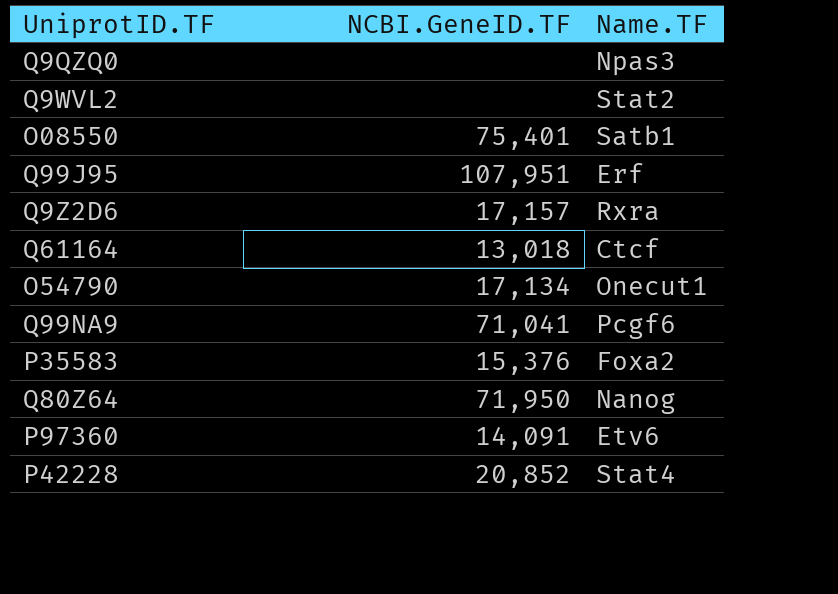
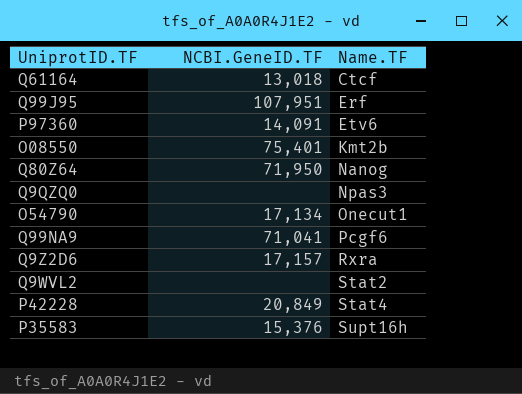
row order: none -> Name.TF ascending
O08550 | Name.TF: Satb1 -> Kmt2b
P42228 | NCBI.GeneID.TF: 20,852 -> 20,849
P35583 | Name.TF: Foxa2 -> Supt16h

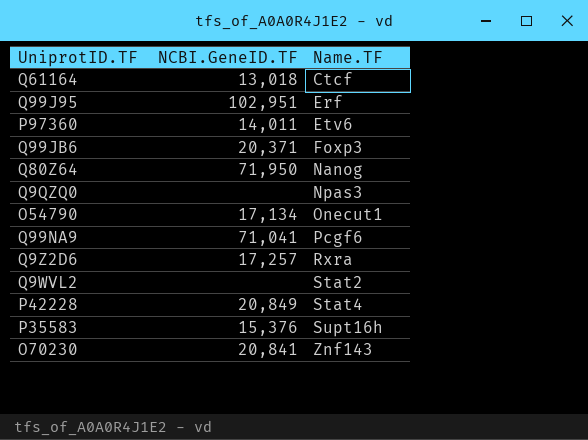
row O08550: 75,401 | Kmt2b -> none
Q99J95 | NCBI.GeneID.TF: 107,951 -> 102,951
P97360 | NCBI.GeneID.TF: 14,091 -> 14,011
row Q99JB6: none -> 20,371 | Foxp3
Q9Z2D6 | NCBI.GeneID.TF: 17,157 -> 17,257
row O70230: none -> 20,841 | Znf143

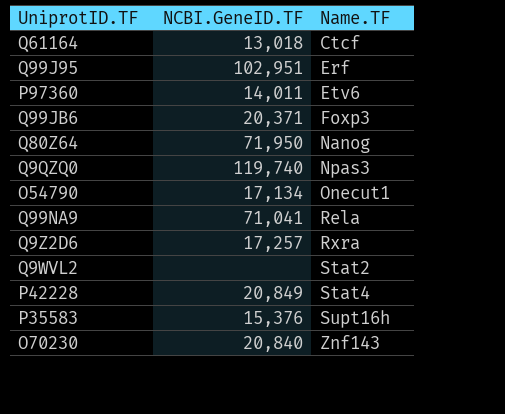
Q9QZQ0 | NCBI.GeneID.TF: none -> 119,740
Q99NA9 | Name.TF: Pcgf6 -> Rela
O70230 | NCBI.GeneID.TF: 20,841 -> 20,840

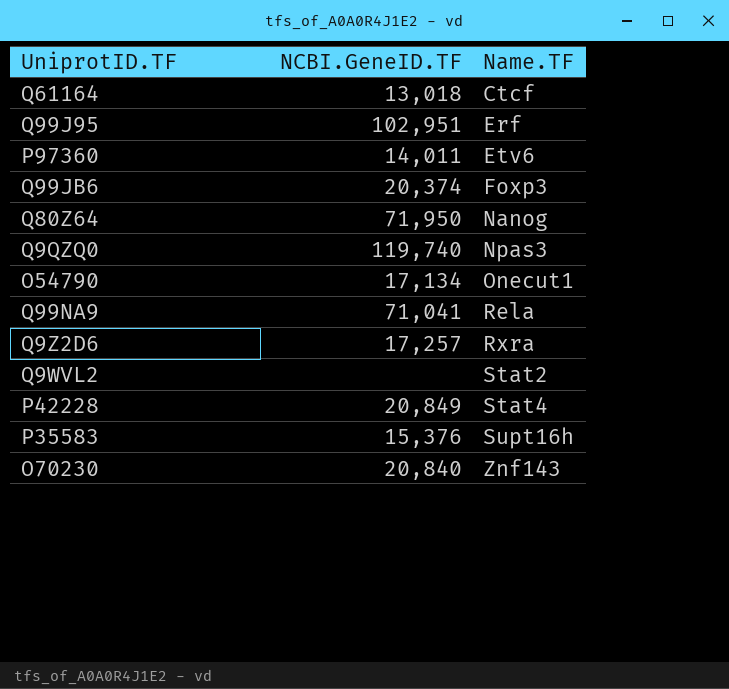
Q99JB6 | NCBI.GeneID.TF: 20,371 -> 20,374

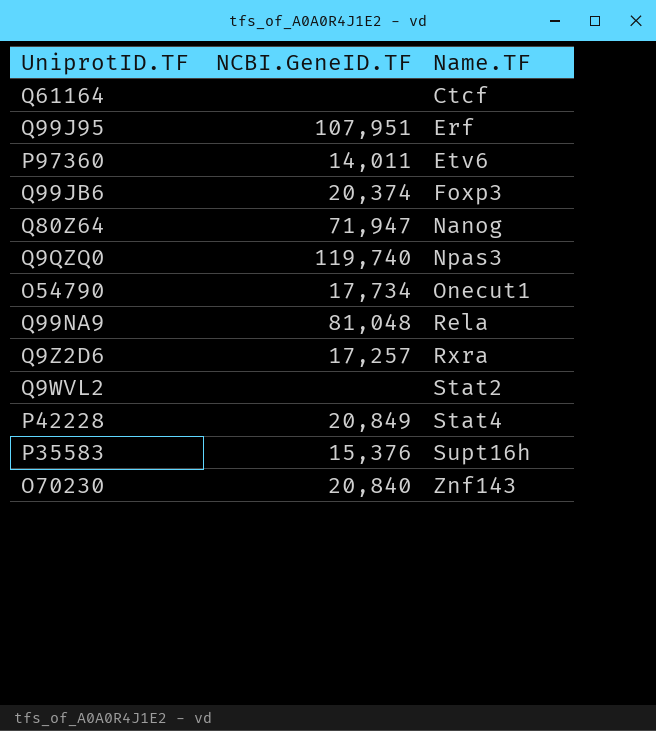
Q61164 | NCBI.GeneID.TF: 13,018 -> none
Q99J95 | NCBI.GeneID.TF: 102,951 -> 107,951
Q80Z64 | NCBI.GeneID.TF: 71,950 -> 71,947
O54790 | NCBI.GeneID.TF: 17,134 -> 17,734
Q99NA9 | NCBI.GeneID.TF: 71,041 -> 81,048

